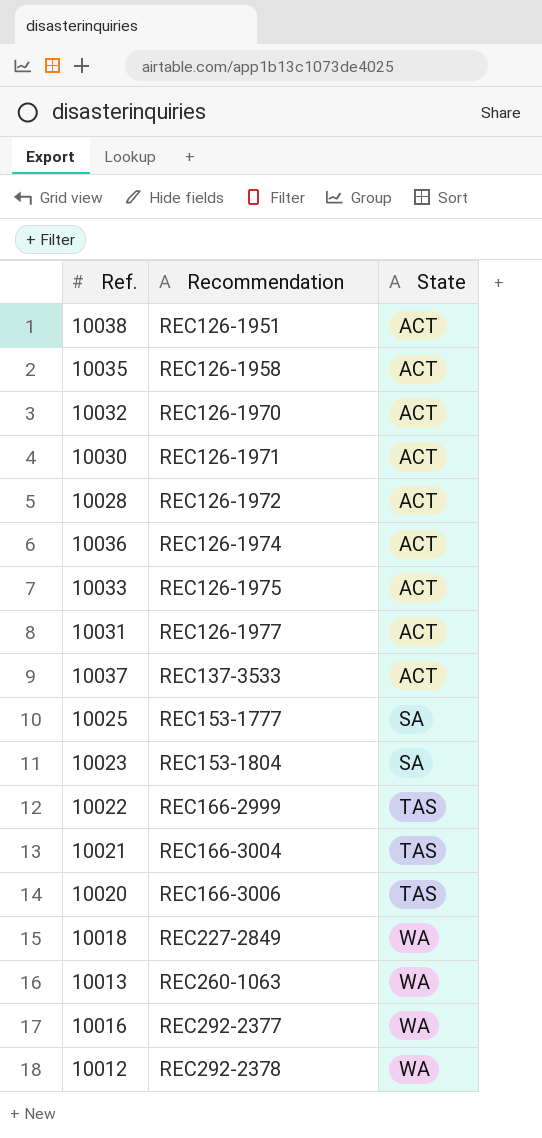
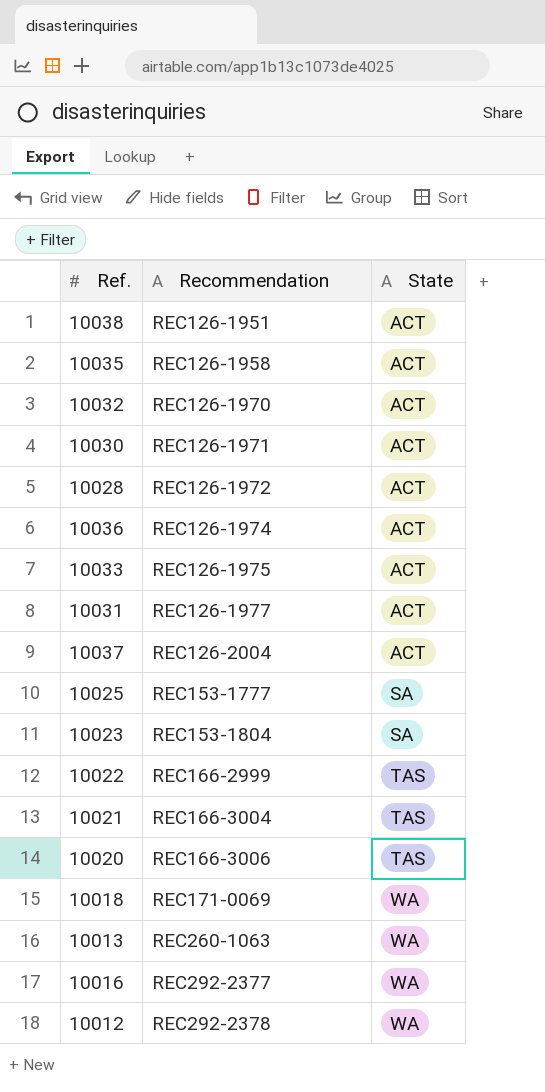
10037 | Recommendation: REC137-3533 -> REC126-2004
10018 | Recommendation: REC227-2849 -> REC171-0069

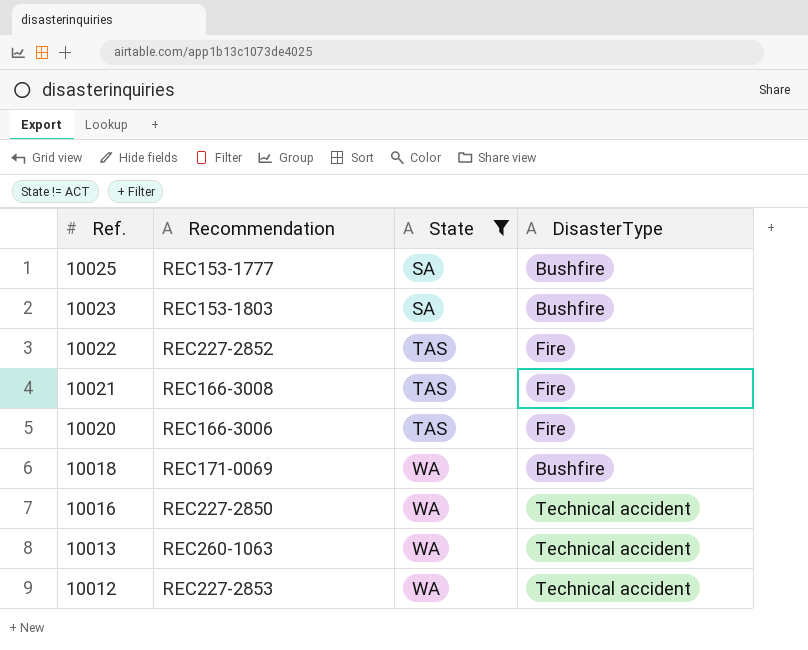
filter: none -> State != ACT
row order: Recommendation ascending -> Ref. descending
column DisasterType | position: none -> 4
10023 | Recommendation: REC153-1804 -> REC153-1803
10022 | Recommendation: REC166-2999 -> REC227-2852
10021 | Recommendation: REC166-3004 -> REC166-3008
10016 | Recommendation: REC292-2377 -> REC227-2850
10012 | Recommendation: REC292-2378 -> REC227-2853

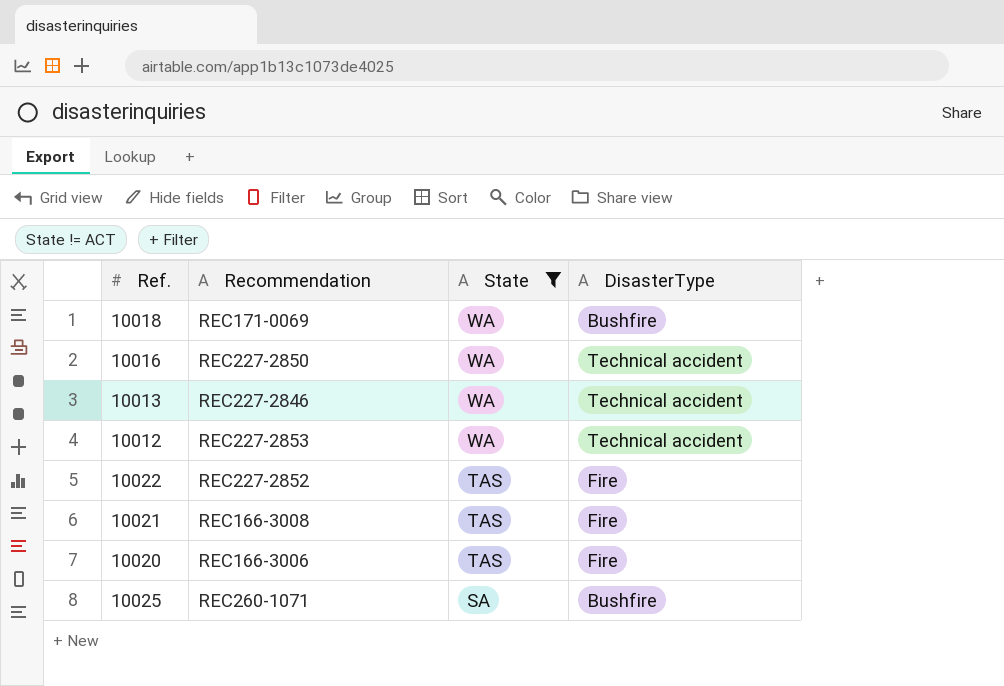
row order: Ref. descending -> State descending
row 10023: REC153-1803 | SA | Bushfire -> none
10013 | Recommendation: REC260-1063 -> REC227-2846
10025 | Recommendation: REC153-1777 -> REC260-1071

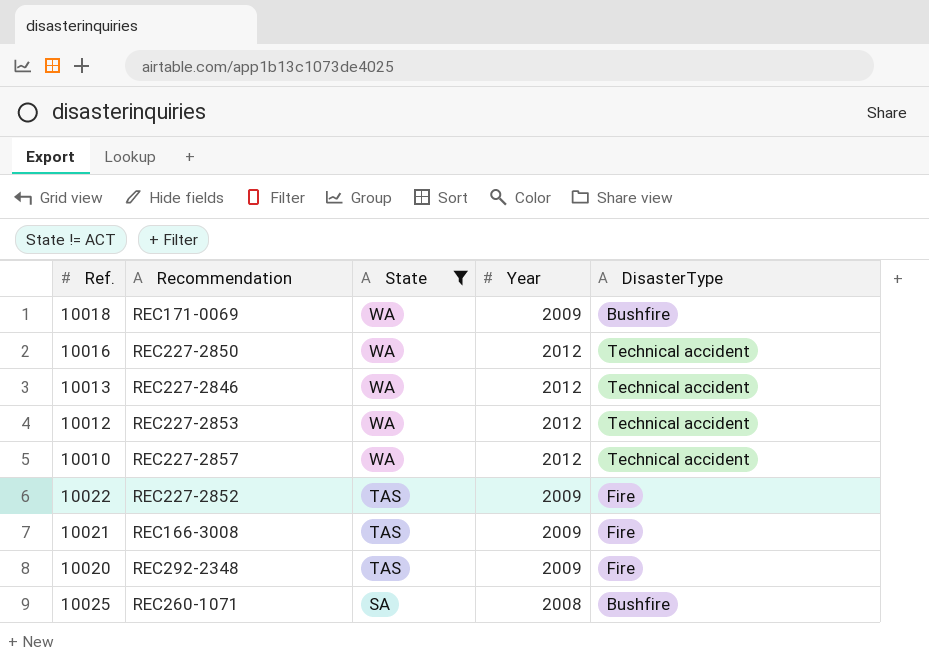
column Year | position: none -> 4
row 10010: none -> REC227-2857 | WA | 2012 | Technical accident
10020 | Recommendation: REC166-3006 -> REC292-2348

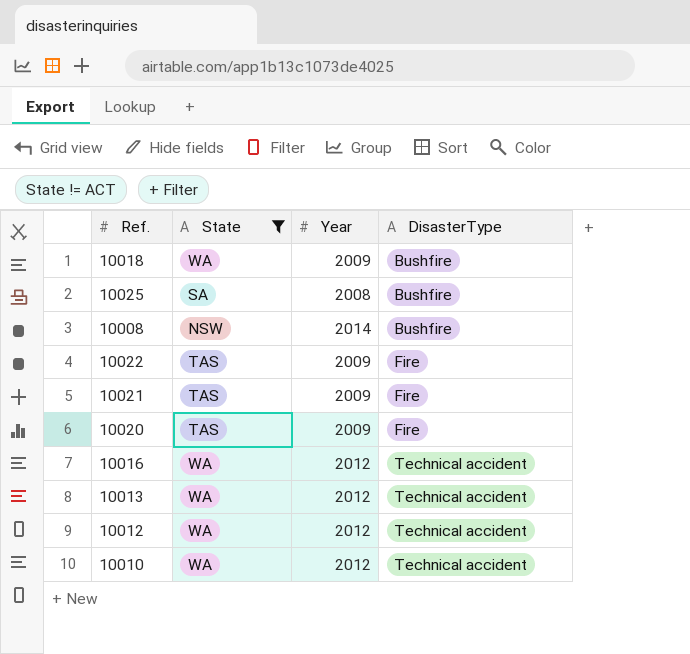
row order: State descending -> DisasterType ascending
column Recommendation | position: 2 -> none
row 10008: none -> NSW | 2014 | Bushfire

